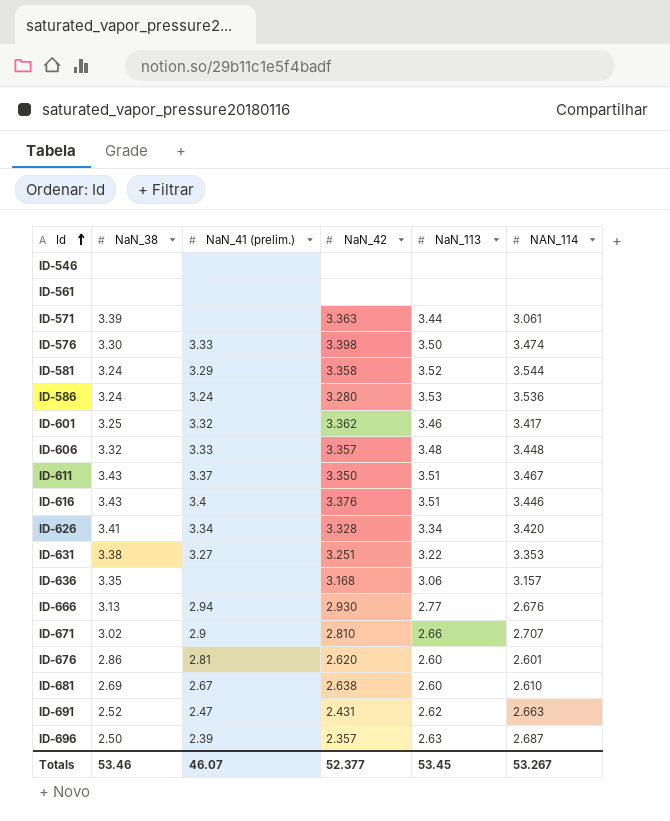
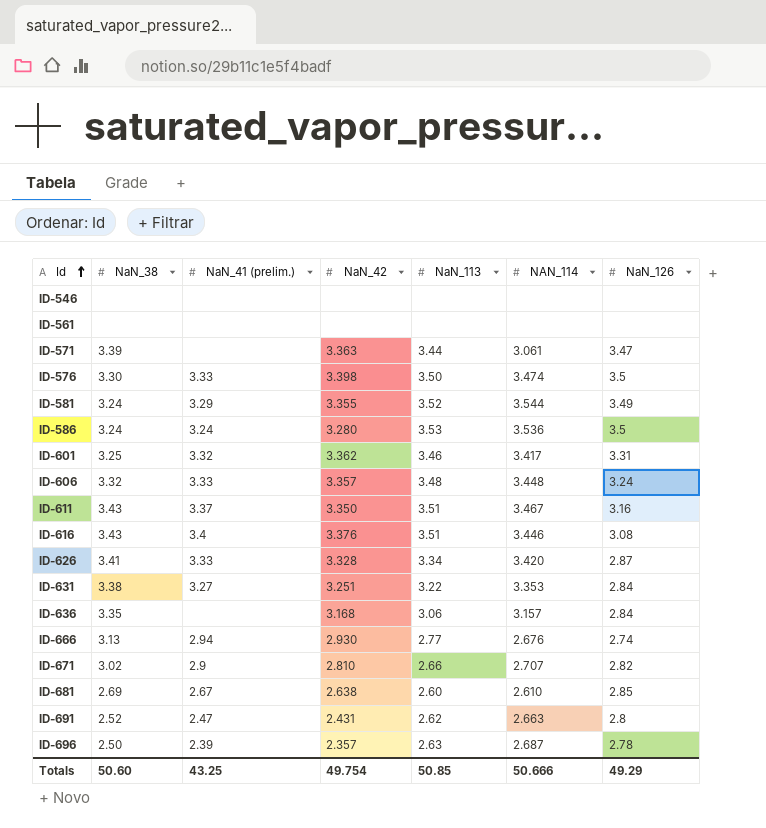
column NaN_126 | position: none -> 7
row ID-676: 2.86 | 2.81 | 2.620 | 2.60 | 2.601 -> none
ID-581 | NaN_42: 3.358 -> 3.355
ID-626 | NaN_41 (prelim.): 3.34 -> 3.33
Totals | NaN_38: 53.46 -> 50.60
Totals | NaN_41 (prelim.): 46.07 -> 43.25
Totals | NaN_42: 52.377 -> 49.754
Totals | NaN_113: 53.45 -> 50.85
Totals | NAN_114: 53.267 -> 50.666

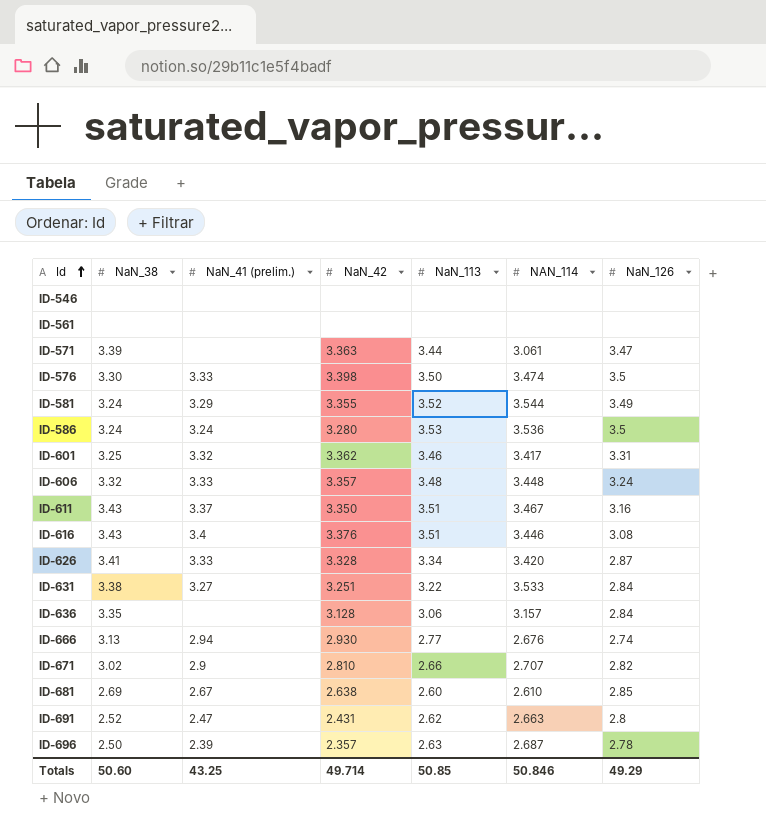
ID-631 | NAN_114: 3.353 -> 3.533
ID-636 | NaN_42: 3.168 -> 3.128
Totals | NaN_42: 49.754 -> 49.714
Totals | NAN_114: 50.666 -> 50.846

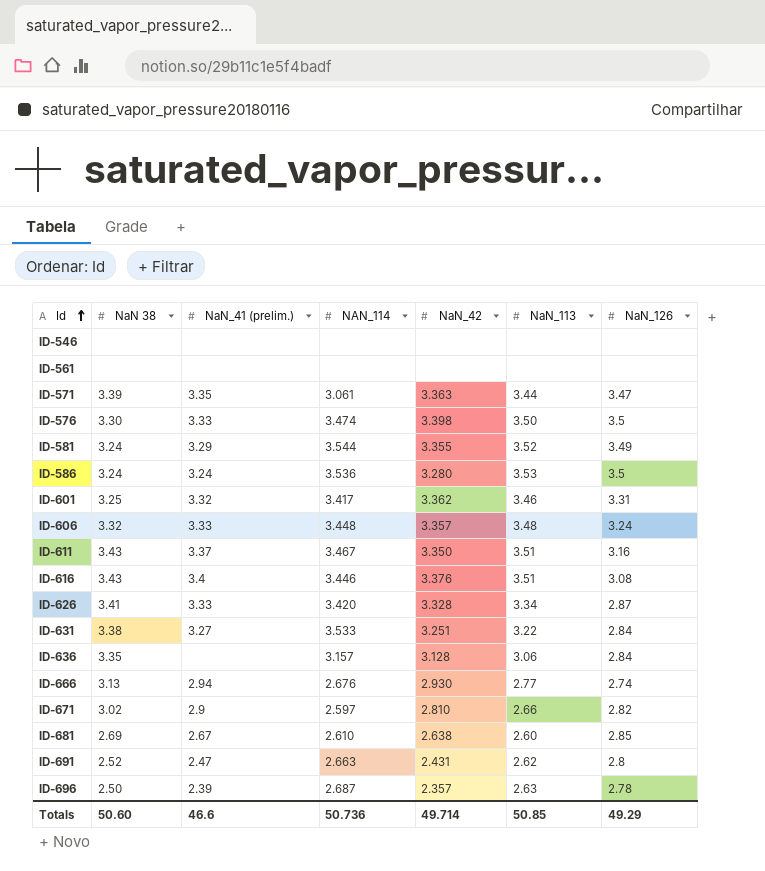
column name: NaN_38 -> NaN 38
column NAN_114 | position: 6 -> 4
ID-571 | NaN_41 (prelim.): none -> 3.35
ID-671 | NAN_114: 2.707 -> 2.597
Totals | NaN_41 (prelim.): 43.25 -> 46.6
Totals | NAN_114: 50.846 -> 50.736

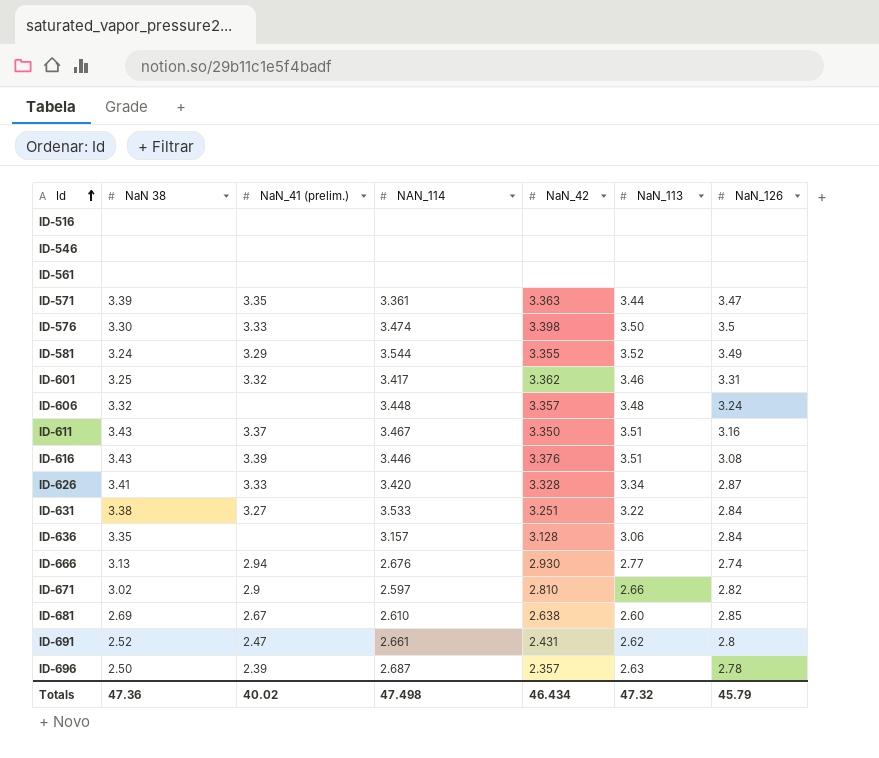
row ID-586: 3.24 | 3.24 | 3.536 | 3.280 | 3.53 | 3.5 -> none
row ID-516: none -> none | none | none | none | none | none
ID-571 | NAN_114: 3.061 -> 3.361
ID-606 | NaN_41 (prelim.): 3.33 -> none
ID-616 | NaN_41 (prelim.): 3.4 -> 3.39
ID-691 | NAN_114: 2.663 -> 2.661
Totals | NaN 38: 50.60 -> 47.36
Totals | NaN_41 (prelim.): 46.6 -> 40.02
Totals | NAN_114: 50.736 -> 47.498
Totals | NaN_42: 49.714 -> 46.434
Totals | NaN_113: 50.85 -> 47.32
Totals | NaN_126: 49.29 -> 45.79

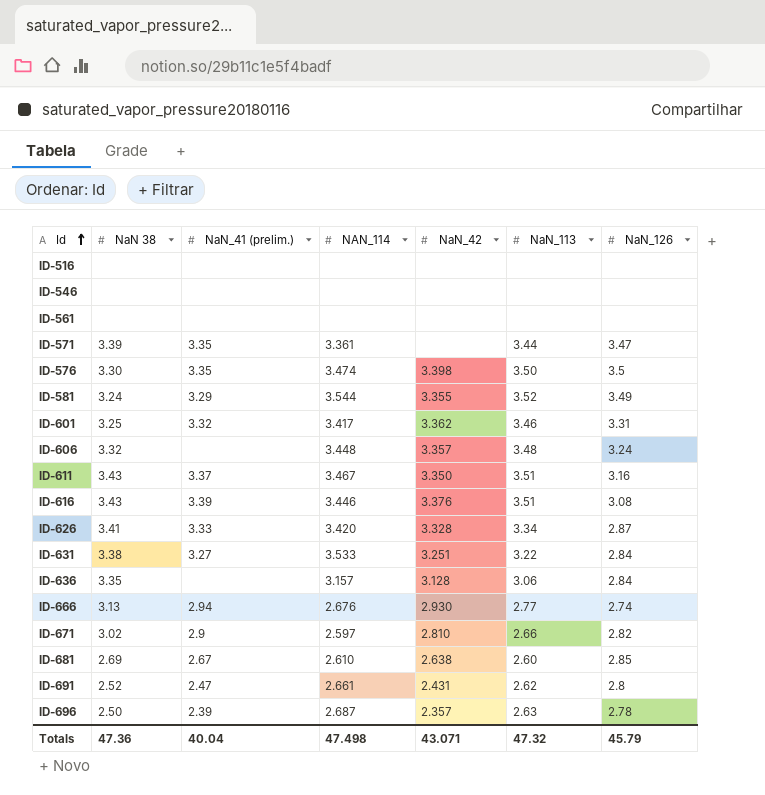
ID-571 | NaN_42: 3.363 -> none
ID-576 | NaN_41 (prelim.): 3.33 -> 3.35
Totals | NaN_41 (prelim.): 40.02 -> 40.04
Totals | NaN_42: 46.434 -> 43.071

